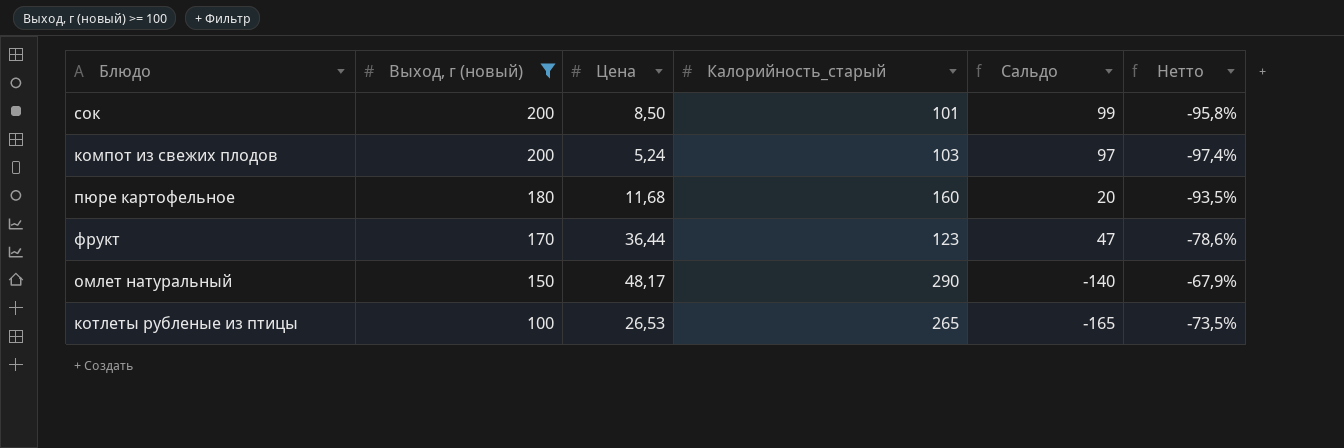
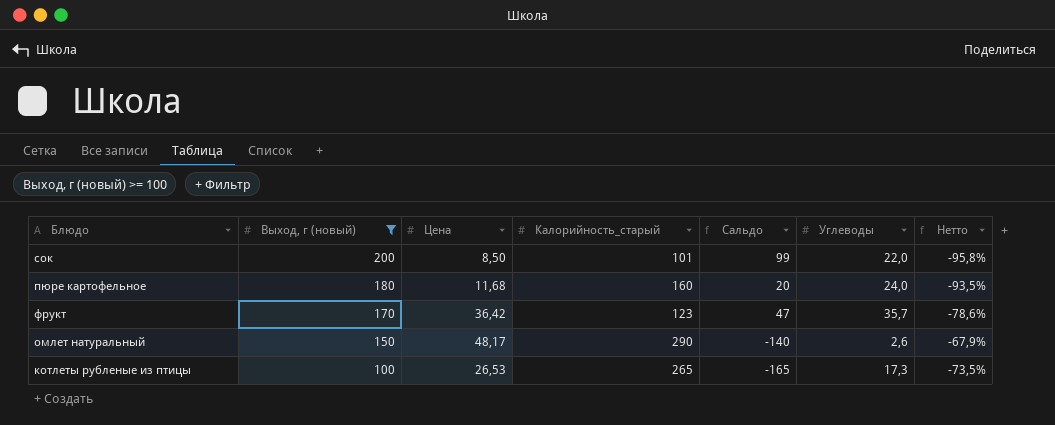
column Углеводы | position: none -> 6
row компот из свежих плодов: 200 | 5,24 | 103 | 97 | -97,4% -> none
фрукт | Цена: 36,44 -> 36,42

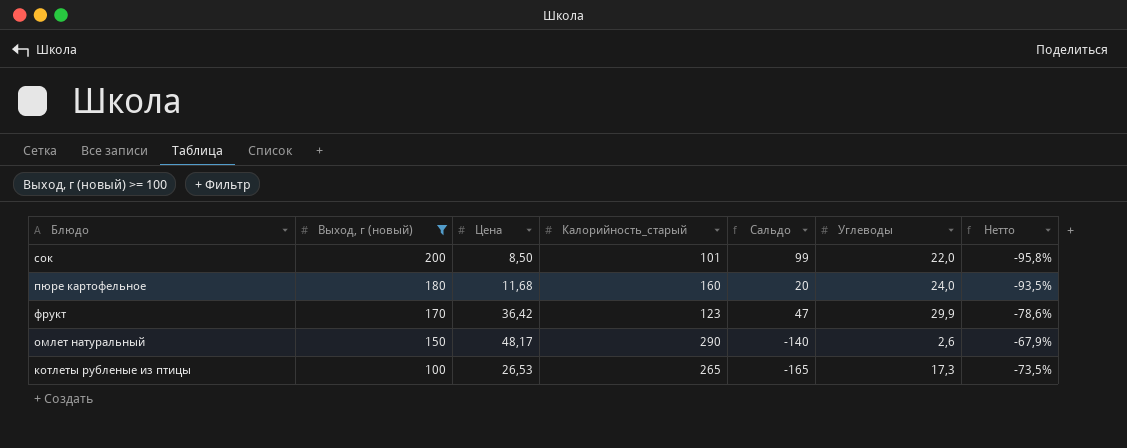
фрукт | Углеводы: 35,7 -> 29,9

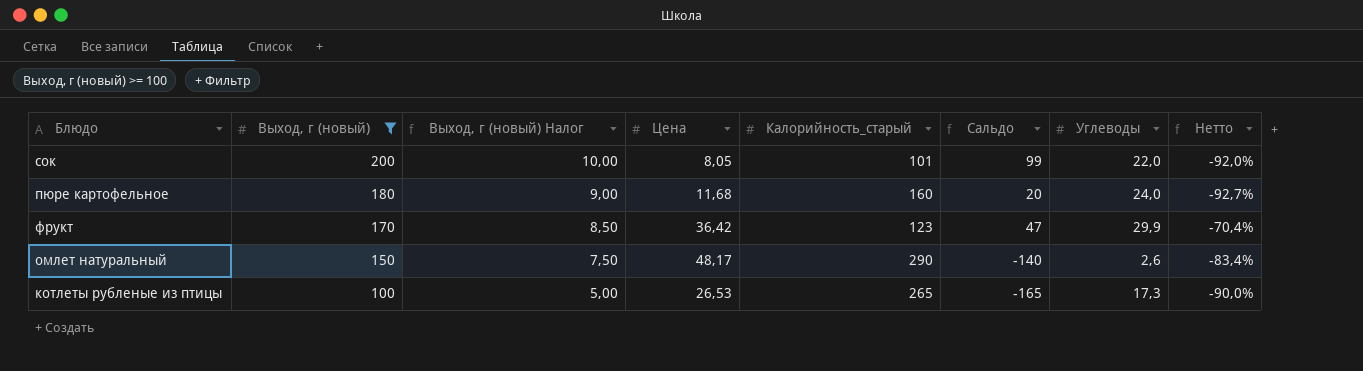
column Выход, г (новый) Налог | formula: none -> [Выход, г (новый)] * 0,05
column Нетто | formula: ([Цена] - [Выход, г (новый)]) / [Выход, г (новый)] -> ([Цена] - [Калорийность_старый]) / [Калорийность_старый]
сок | Цена: 8,50 -> 8,05

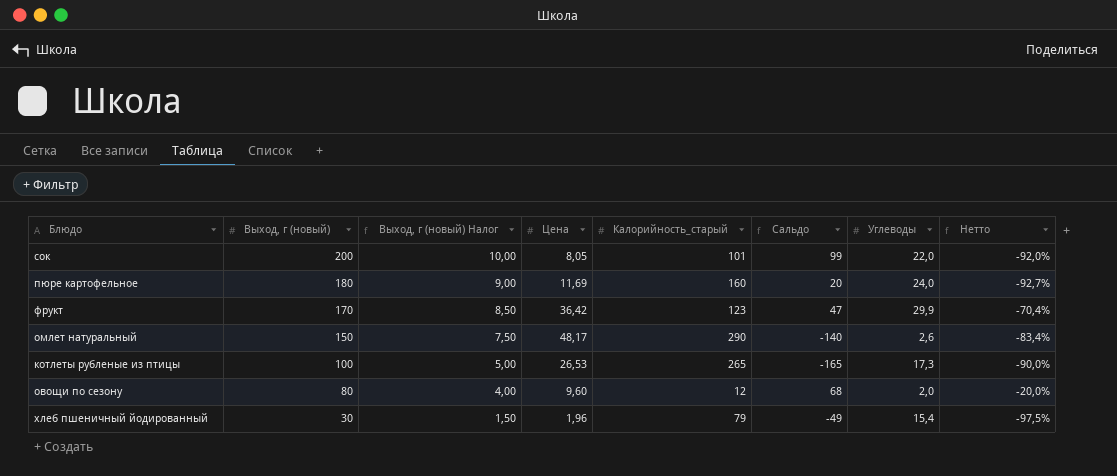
filter: Выход, г (новый) >= 100 -> none
пюре картофельное | Цена: 11,68 -> 11,69

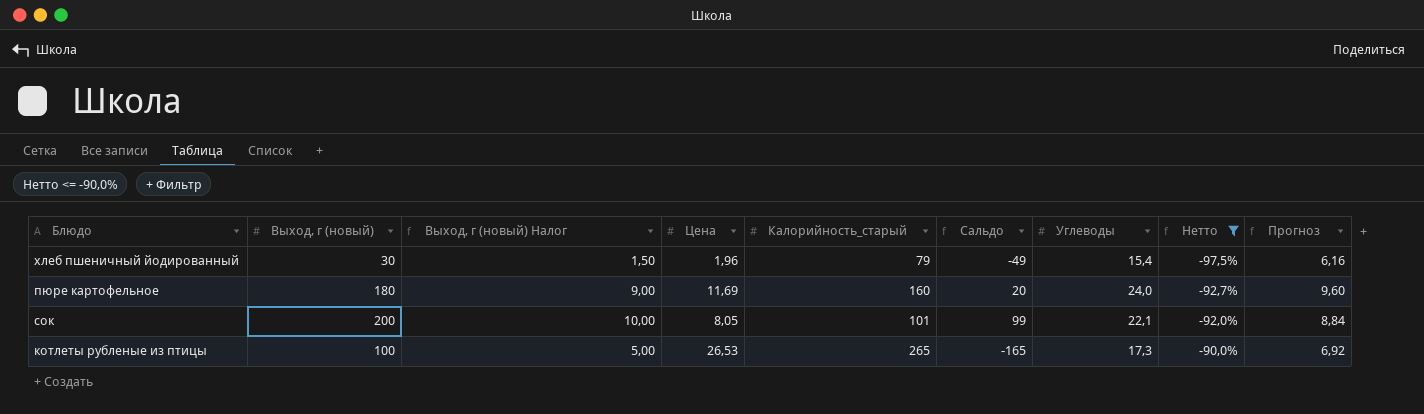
filter: none -> Нетто <= -90,0%
row order: Выход, г (новый) descending -> Нетто ascending
column Прогноз | formula: none -> [Углеводы] * 0,4
сок | Углеводы: 22,0 -> 22,1

